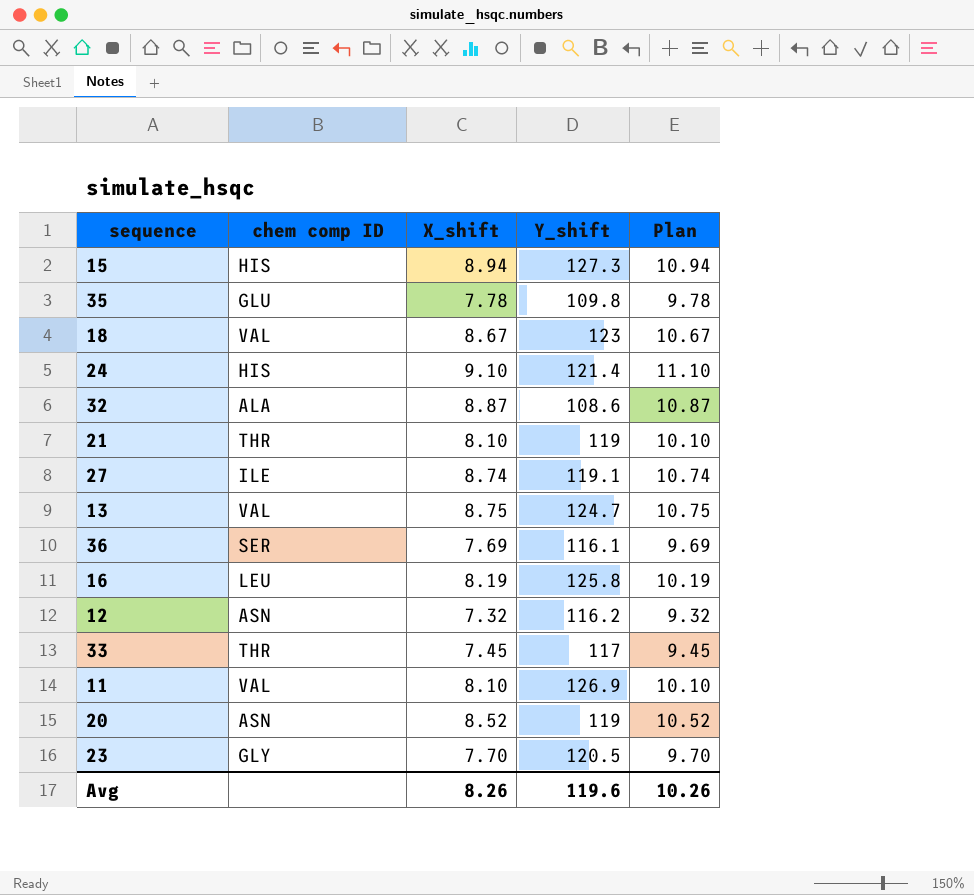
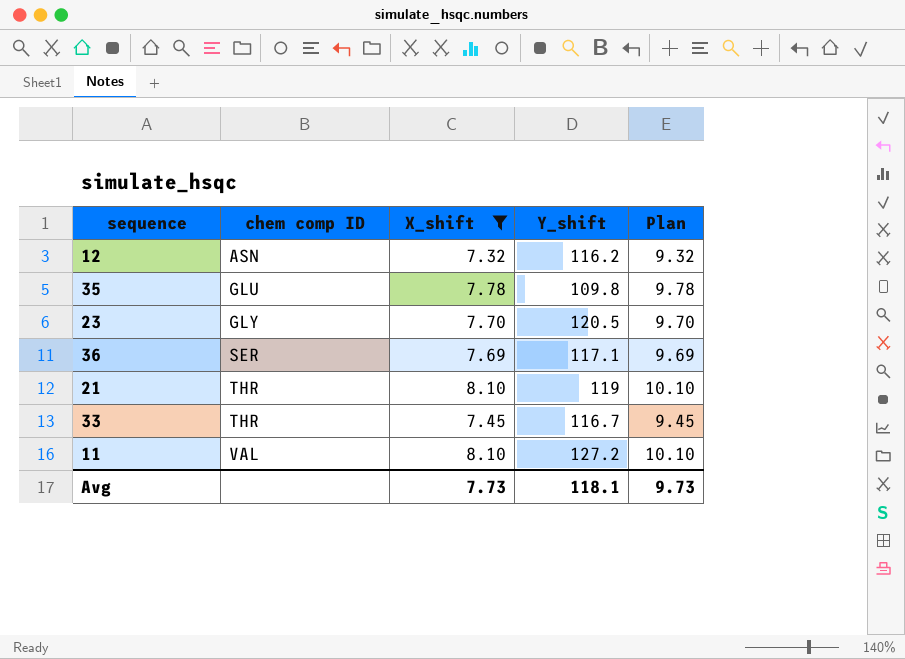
filter: none -> X_shift <= 8.10
row order: none -> chem comp ID ascending
36 | Y_shift: 116.1 -> 117.1
33 | Y_shift: 117 -> 116.7
11 | Y_shift: 126.9 -> 127.2
Avg | X_shift: 8.26 -> 7.73
Avg | Y_shift: 119.6 -> 118.1
Avg | Plan: 10.26 -> 9.73

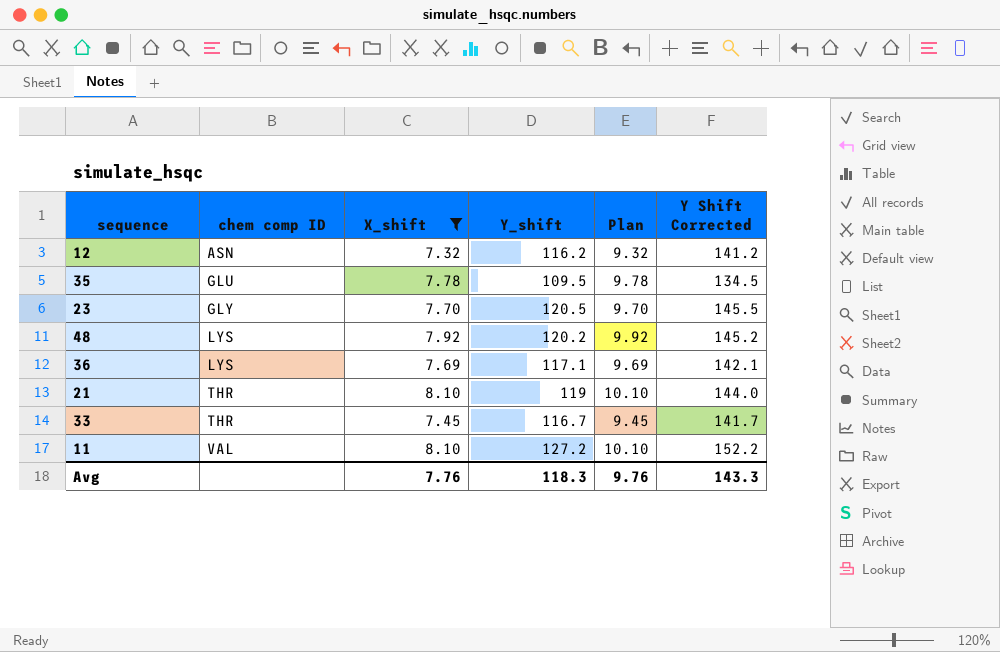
column Y Shift Corrected | formula: none -> [Y_shift] + 25
35 | Y_shift: 109.8 -> 109.5
row 48: none -> LYS | 7.92 | 120.2 | 9.92 | 145.2
36 | chem comp ID: SER -> LYS
Avg | X_shift: 7.73 -> 7.76
Avg | Y_shift: 118.1 -> 118.3
Avg | Plan: 9.73 -> 9.76

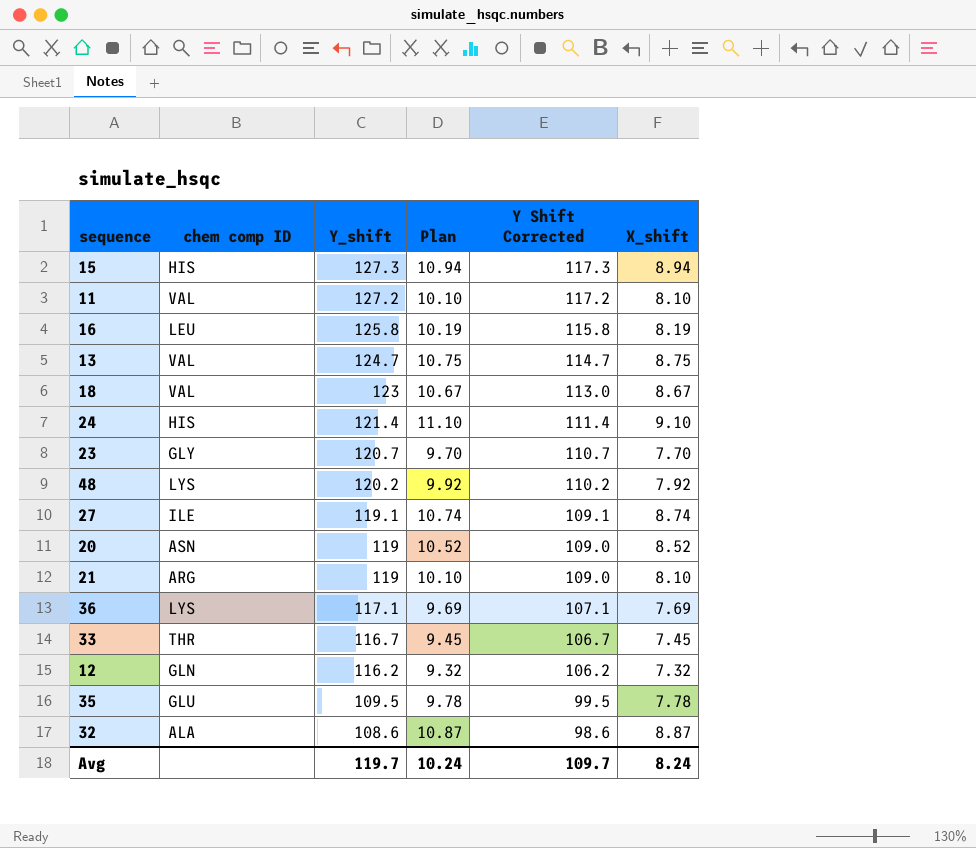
filter: X_shift <= 8.10 -> none
row order: chem comp ID ascending -> Y_shift descending
column Y Shift Corrected | formula: [Y_shift] + 25 -> [Y_shift] - 10
column X_shift | position: 3 -> 6
23 | Y_shift: 120.5 -> 120.7
21 | chem comp ID: THR -> ARG
12 | chem comp ID: ASN -> GLN
Avg | Y_shift: 118.3 -> 119.7
Avg | Plan: 9.76 -> 10.24
Avg | Y Shift Corrected: 143.3 -> 109.7
Avg | X_shift: 7.76 -> 8.24

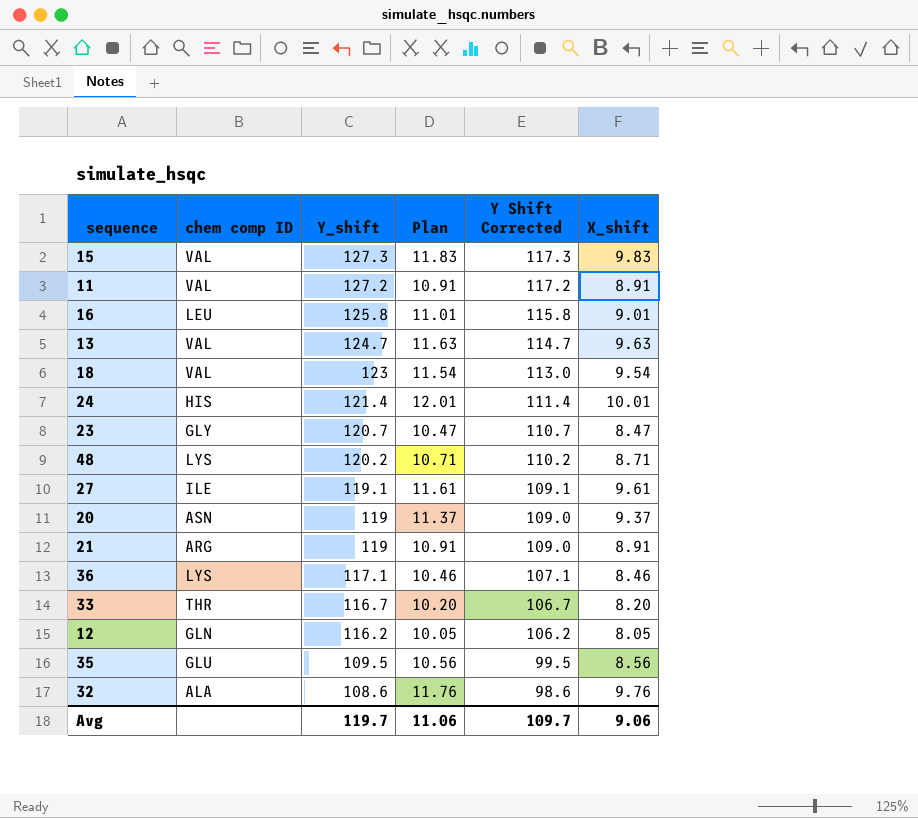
15 | chem comp ID: HIS -> VAL
15 | Plan: 10.94 -> 11.83
15 | X_shift: 8.94 -> 9.83
11 | Plan: 10.10 -> 10.91
11 | X_shift: 8.10 -> 8.91
16 | Plan: 10.19 -> 11.01
16 | X_shift: 8.19 -> 9.01
13 | Plan: 10.75 -> 11.63
13 | X_shift: 8.75 -> 9.63
18 | Plan: 10.67 -> 11.54
18 | X_shift: 8.67 -> 9.54
24 | Plan: 11.10 -> 12.01
24 | X_shift: 9.10 -> 10.01
23 | Plan: 9.70 -> 10.47
23 | X_shift: 7.70 -> 8.47
48 | Plan: 9.92 -> 10.71
48 | X_shift: 7.92 -> 8.71
27 | Plan: 10.74 -> 11.61
27 | X_shift: 8.74 -> 9.61
20 | Plan: 10.52 -> 11.37
20 | X_shift: 8.52 -> 9.37
21 | Plan: 10.10 -> 10.91
21 | X_shift: 8.10 -> 8.91
36 | Plan: 9.69 -> 10.46
36 | X_shift: 7.69 -> 8.46
33 | Plan: 9.45 -> 10.20
33 | X_shift: 7.45 -> 8.20
12 | Plan: 9.32 -> 10.05
12 | X_shift: 7.32 -> 8.05
35 | Plan: 9.78 -> 10.56
35 | X_shift: 7.78 -> 8.56
32 | Plan: 10.87 -> 11.76
32 | X_shift: 8.87 -> 9.76
Avg | Plan: 10.24 -> 11.06
Avg | X_shift: 8.24 -> 9.06

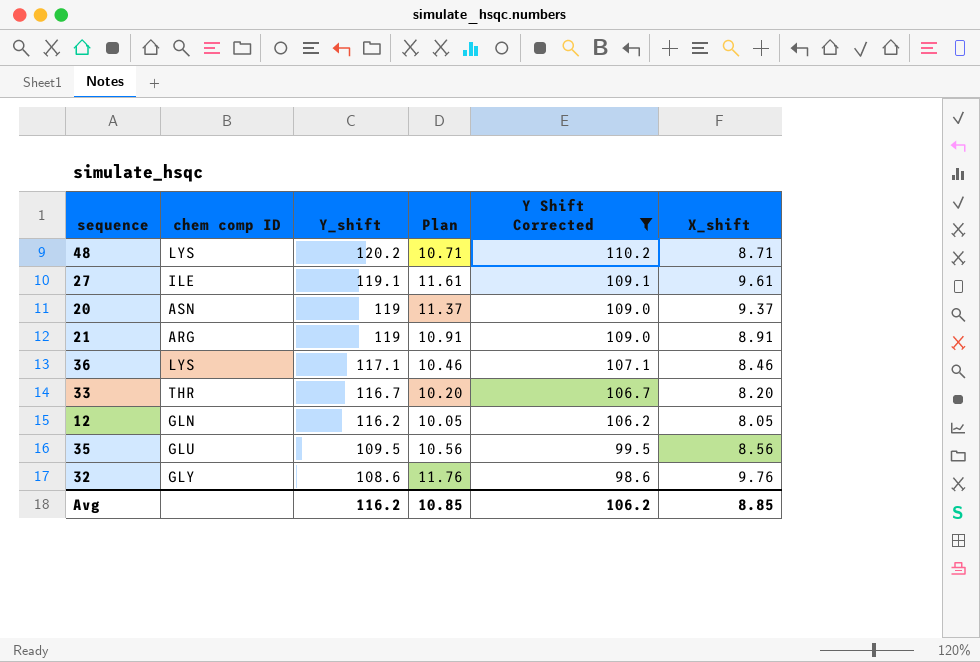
filter: none -> Y Shift Corrected <= 110.2
32 | chem comp ID: ALA -> GLY
Avg | Y_shift: 119.7 -> 116.2
Avg | Plan: 11.06 -> 10.85
Avg | Y Shift Corrected: 109.7 -> 106.2
Avg | X_shift: 9.06 -> 8.85

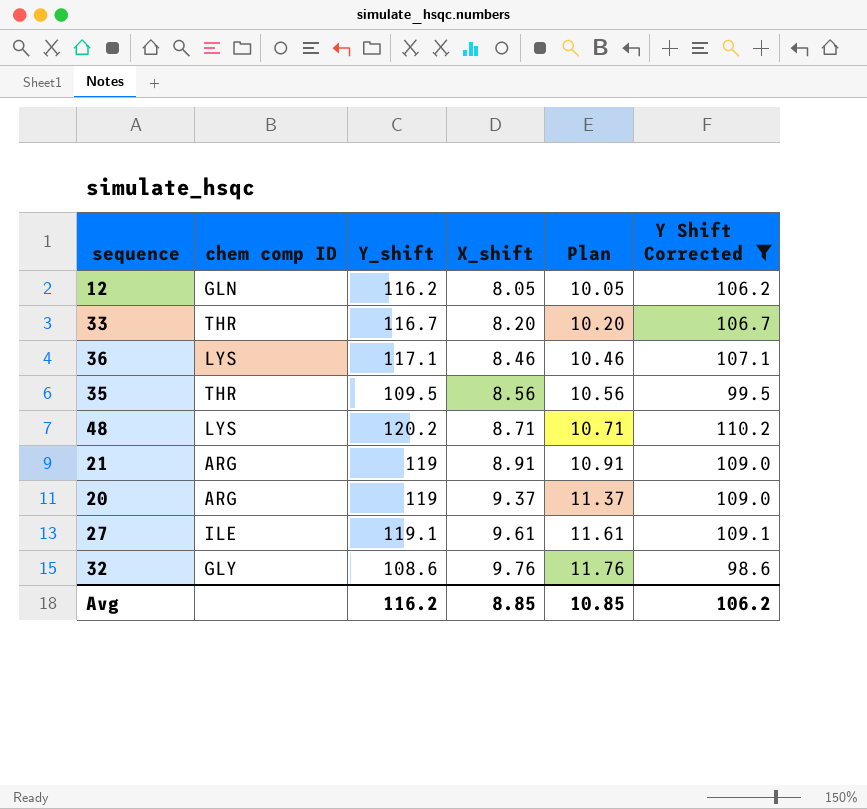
row order: Y_shift descending -> X_shift ascending
column X_shift | position: 6 -> 4
35 | chem comp ID: GLU -> THR
20 | chem comp ID: ASN -> ARG

